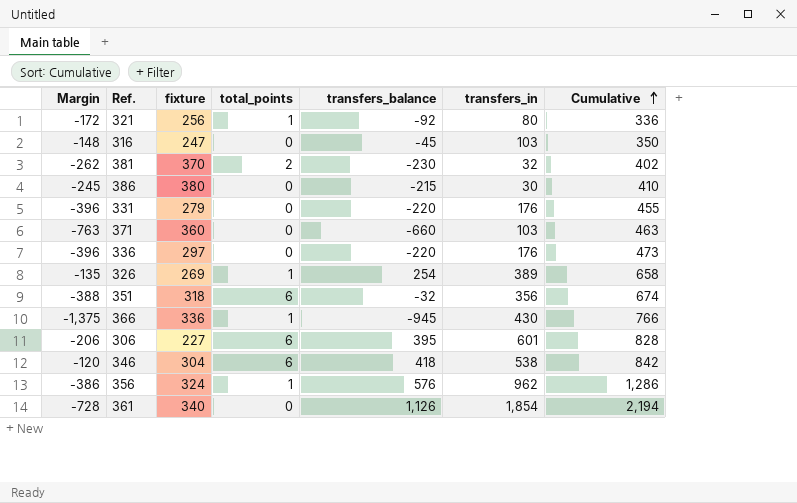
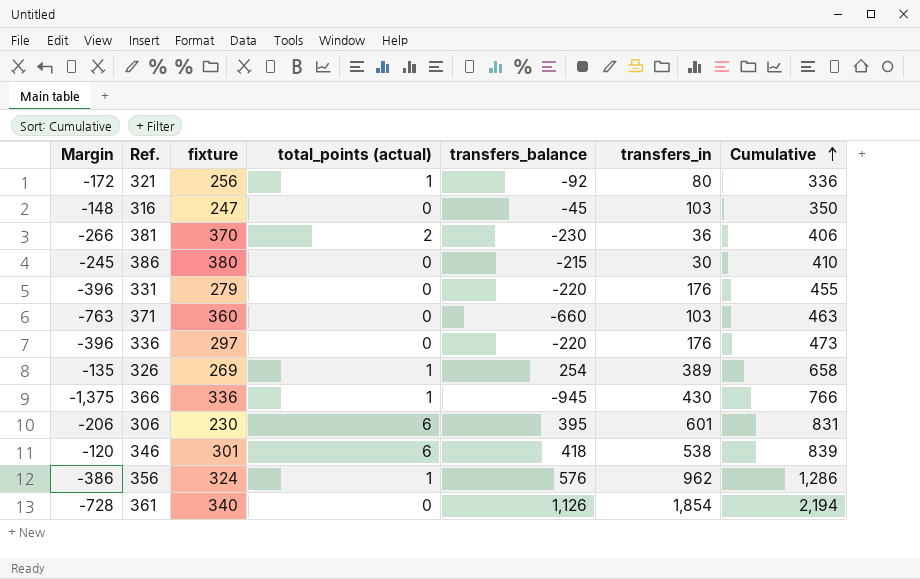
column name: total_points -> total_points (actual)
row 351: -388 | 318 | 6 | -32 | 356 | 674 -> none
381 | Margin: -262 -> -266
381 | transfers_in: 32 -> 36
381 | Cumulative: 402 -> 406
306 | fixture: 227 -> 230
306 | Cumulative: 828 -> 831
346 | fixture: 304 -> 301
346 | Cumulative: 842 -> 839

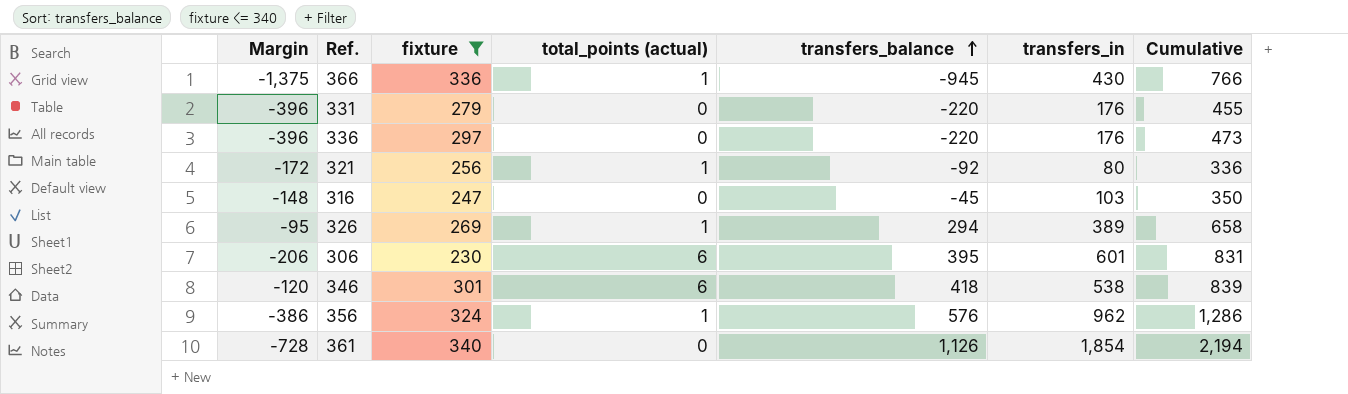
filter: none -> fixture <= 340
row order: Cumulative ascending -> transfers_balance ascending
326 | Margin: -135 -> -95
326 | transfers_balance: 254 -> 294

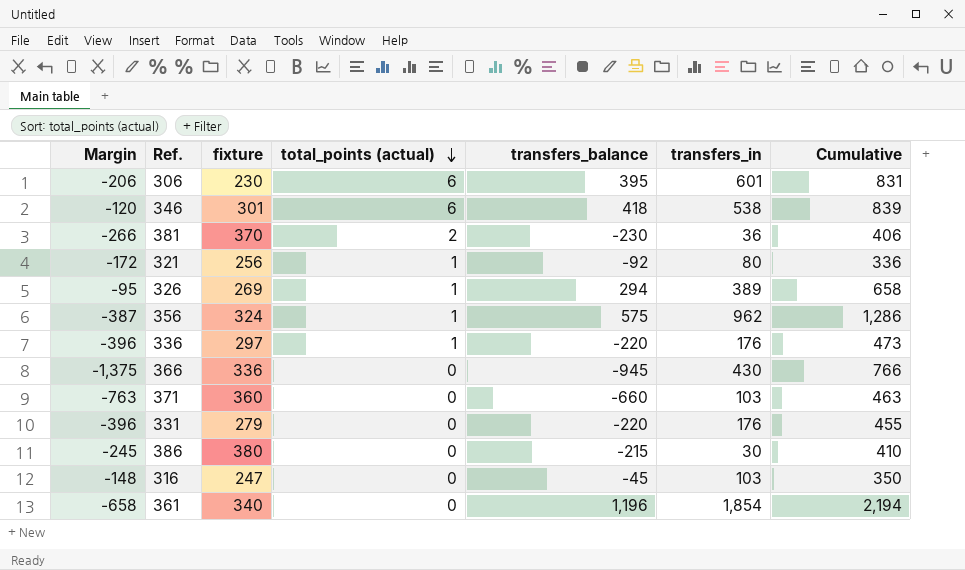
filter: fixture <= 340 -> none
row order: transfers_balance ascending -> total_points (actual) descending
356 | Margin: -386 -> -387
356 | transfers_balance: 576 -> 575
336 | total_points (actual): 0 -> 1
366 | total_points (actual): 1 -> 0
361 | Margin: -728 -> -658
361 | transfers_balance: 1,126 -> 1,196

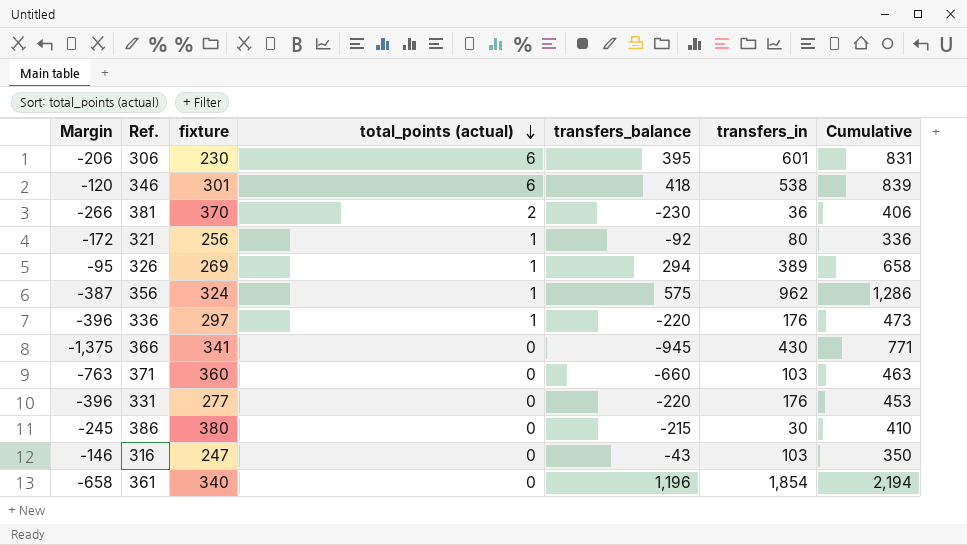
366 | fixture: 336 -> 341
366 | Cumulative: 766 -> 771
331 | fixture: 279 -> 277
331 | Cumulative: 455 -> 453
316 | Margin: -148 -> -146
316 | transfers_balance: -45 -> -43

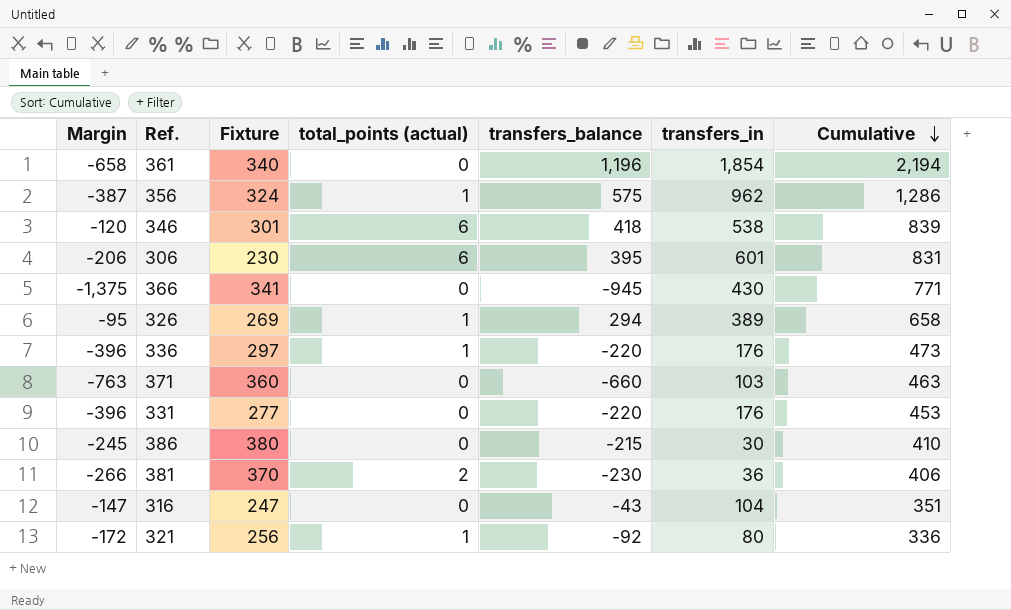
row order: total_points (actual) descending -> Cumulative descending
column name: fixture -> Fixture
316 | Margin: -146 -> -147
316 | transfers_in: 103 -> 104
316 | Cumulative: 350 -> 351

